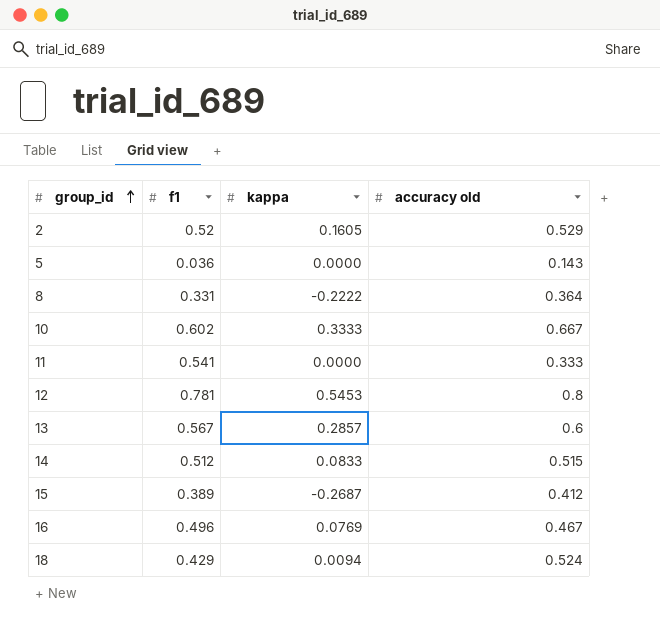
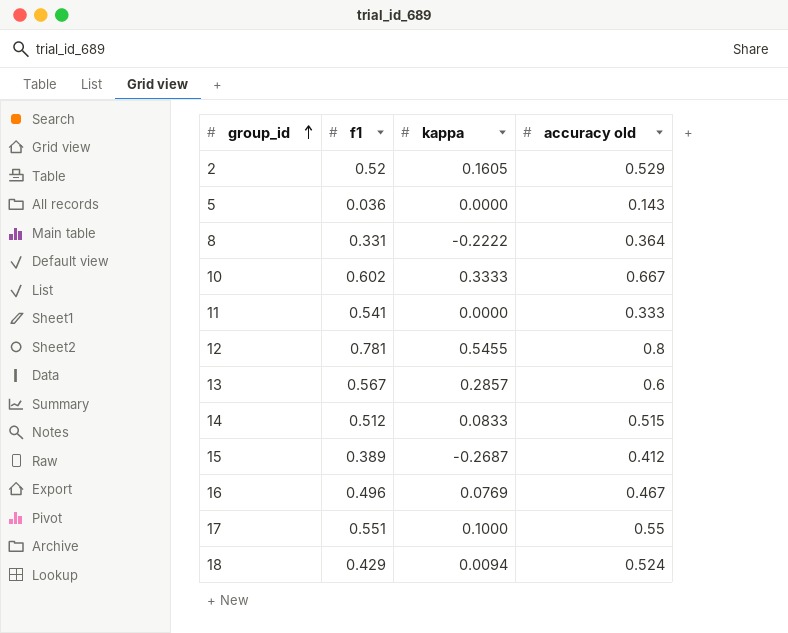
12 | kappa: 0.5453 -> 0.5455
row 17: none -> 0.551 | 0.1000 | 0.55

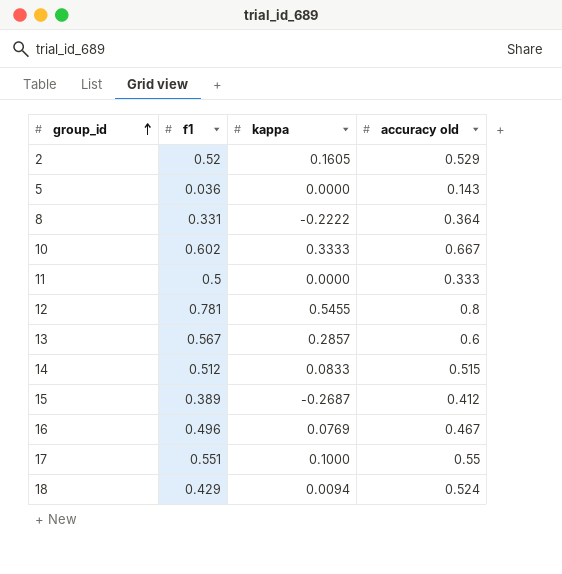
11 | f1: 0.541 -> 0.5

